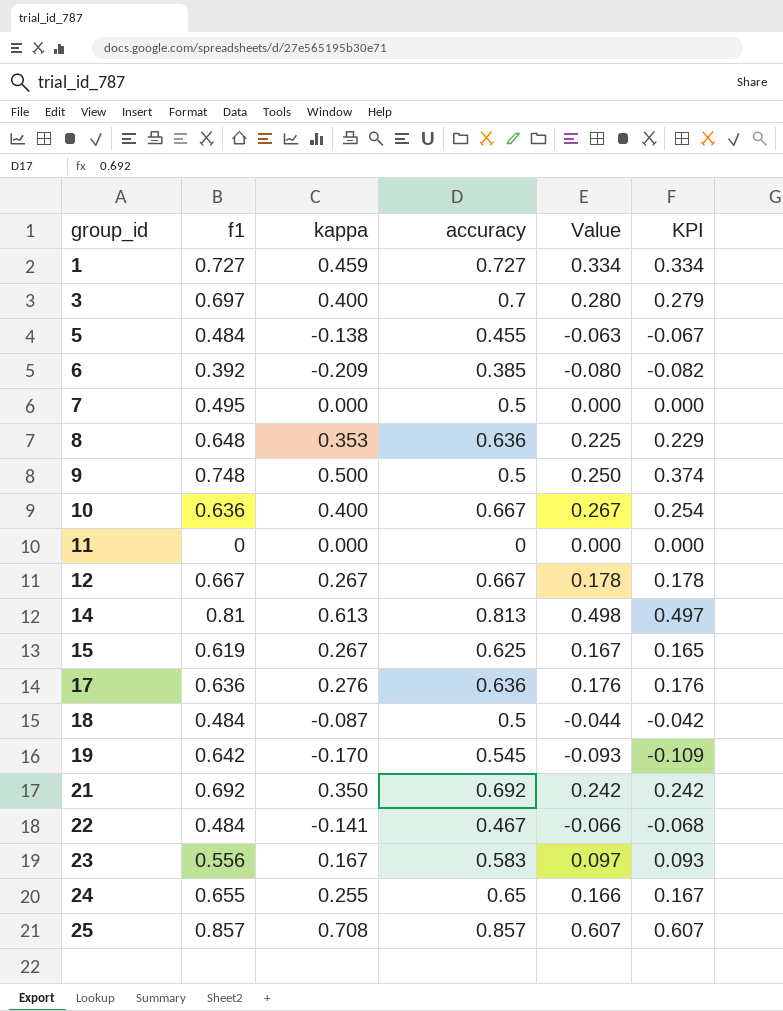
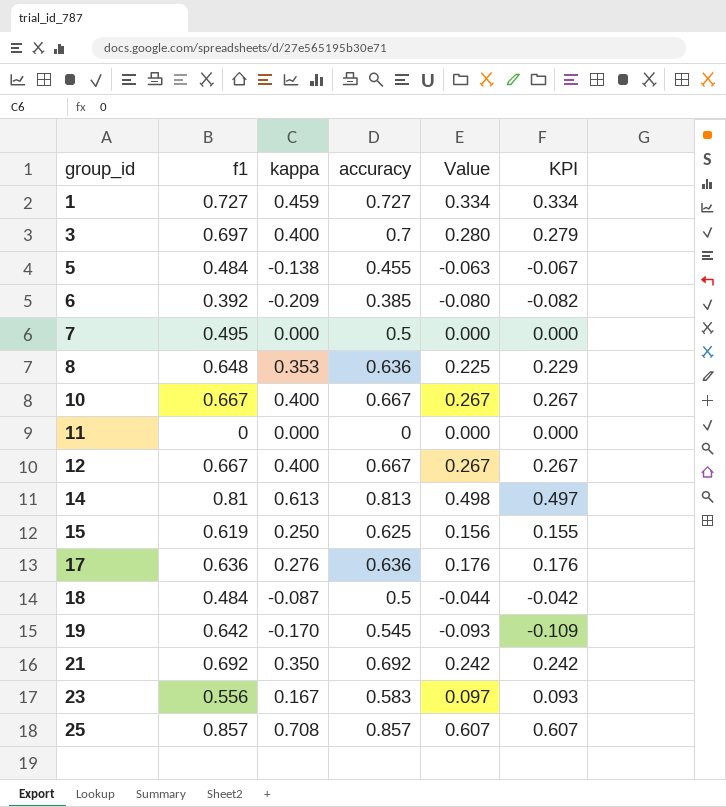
row 9: 0.748 | 0.500 | 0.5 | 0.250 | 0.374 -> none
row 22: 0.484 | -0.141 | 0.467 | -0.066 | -0.068 -> none
row 24: 0.655 | 0.255 | 0.65 | 0.166 | 0.167 -> none
10 | f1: 0.636 -> 0.667
10 | KPI: 0.254 -> 0.267
12 | kappa: 0.267 -> 0.400
12 | Value: 0.178 -> 0.267
12 | KPI: 0.178 -> 0.267
15 | kappa: 0.267 -> 0.250
15 | Value: 0.167 -> 0.156
15 | KPI: 0.165 -> 0.155

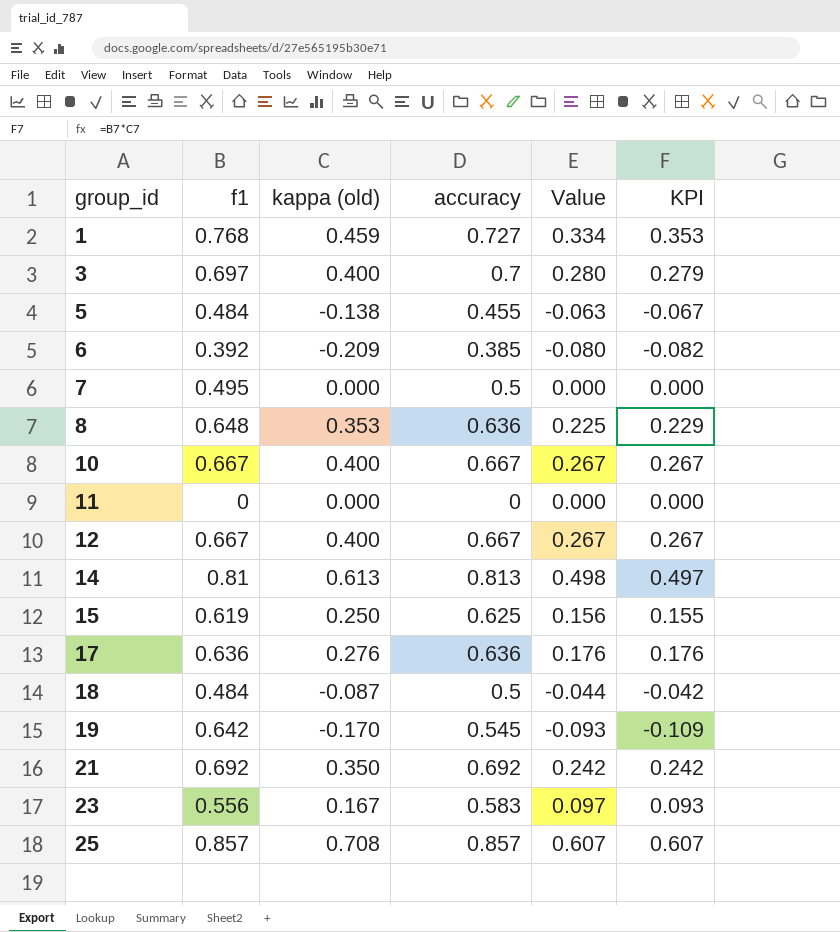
column name: kappa -> kappa (old)
1 | f1: 0.727 -> 0.768
1 | KPI: 0.334 -> 0.353

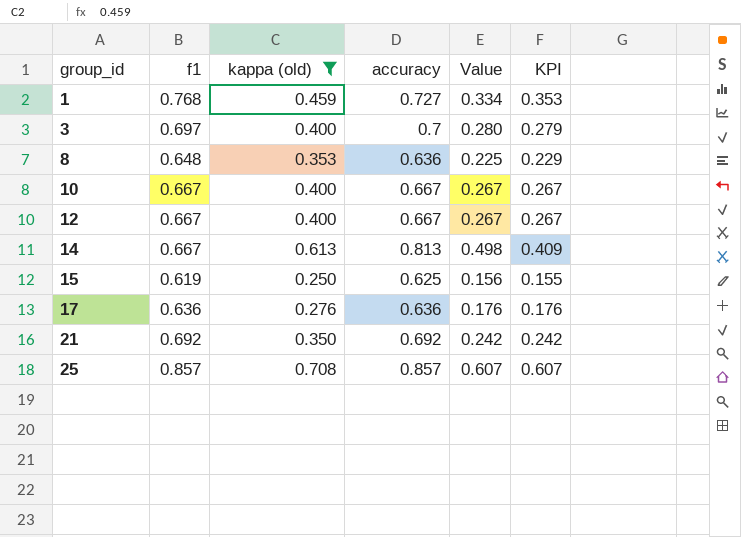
filter: none -> kappa (old) >= 0.250
14 | f1: 0.81 -> 0.667
14 | KPI: 0.497 -> 0.409

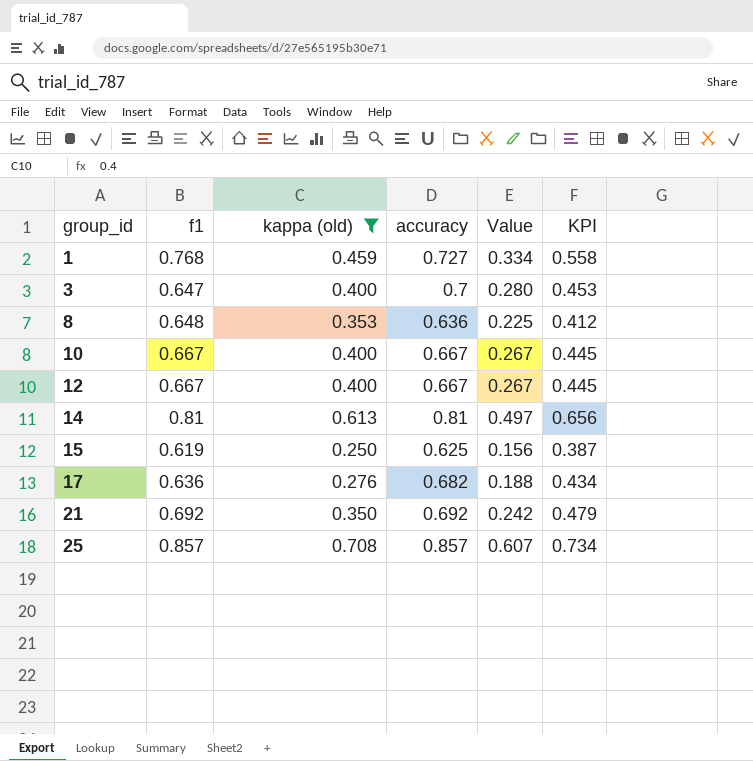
column KPI | formula: [f1] * [kappa (old)] -> [f1] * [accuracy]
3 | f1: 0.697 -> 0.647
14 | f1: 0.667 -> 0.81
14 | accuracy: 0.813 -> 0.81
14 | Value: 0.498 -> 0.497
17 | accuracy: 0.636 -> 0.682
17 | Value: 0.176 -> 0.188

